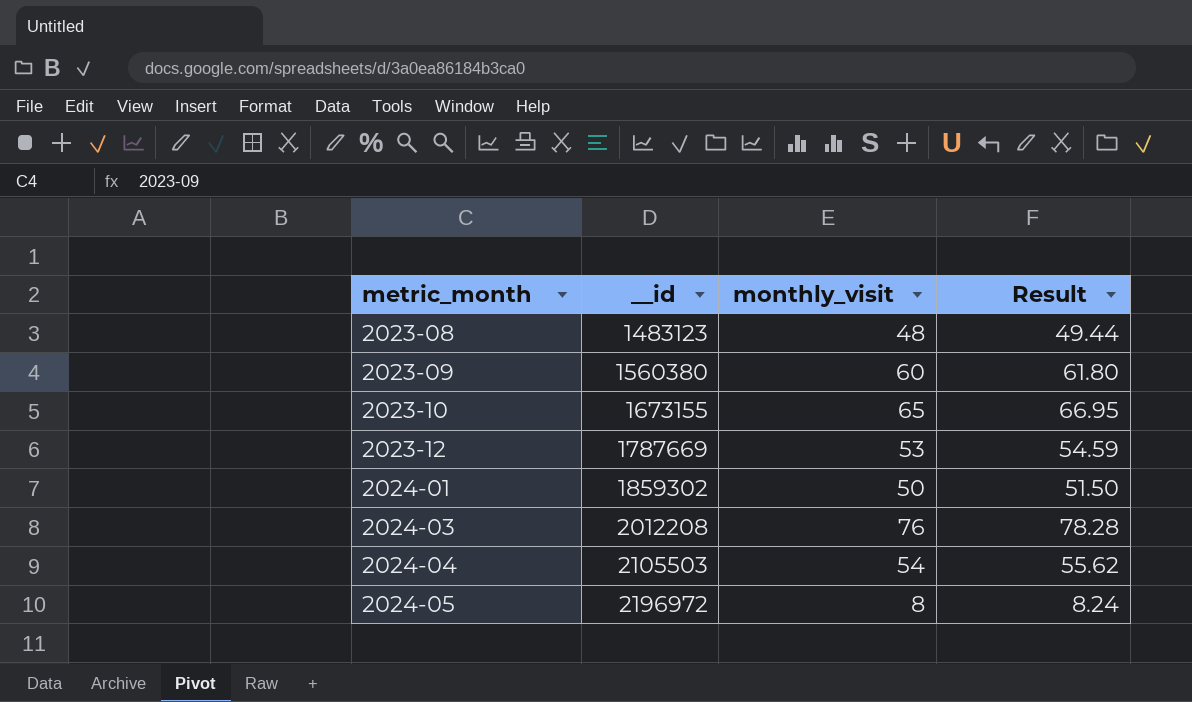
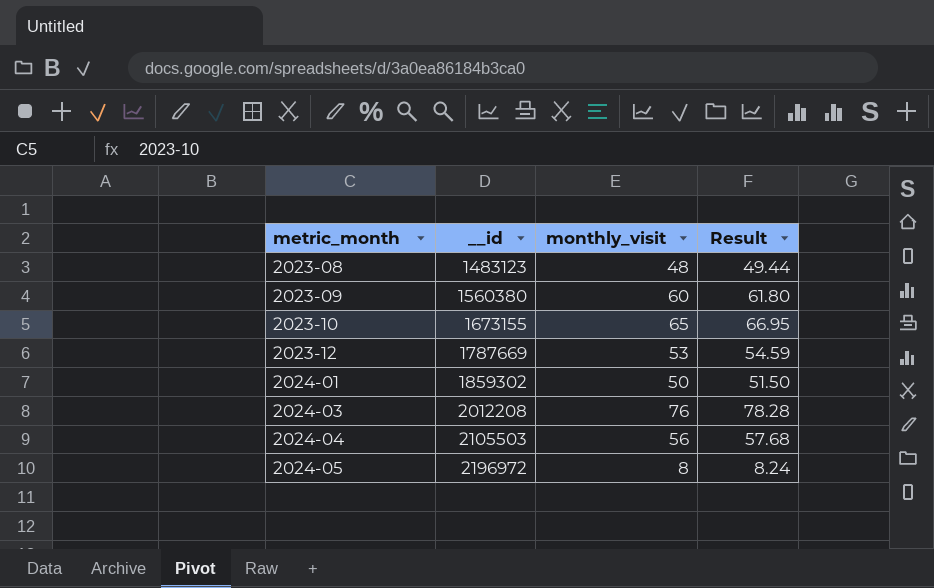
2024-04 | monthly_visit: 54 -> 56
2024-04 | Result: 55.62 -> 57.68

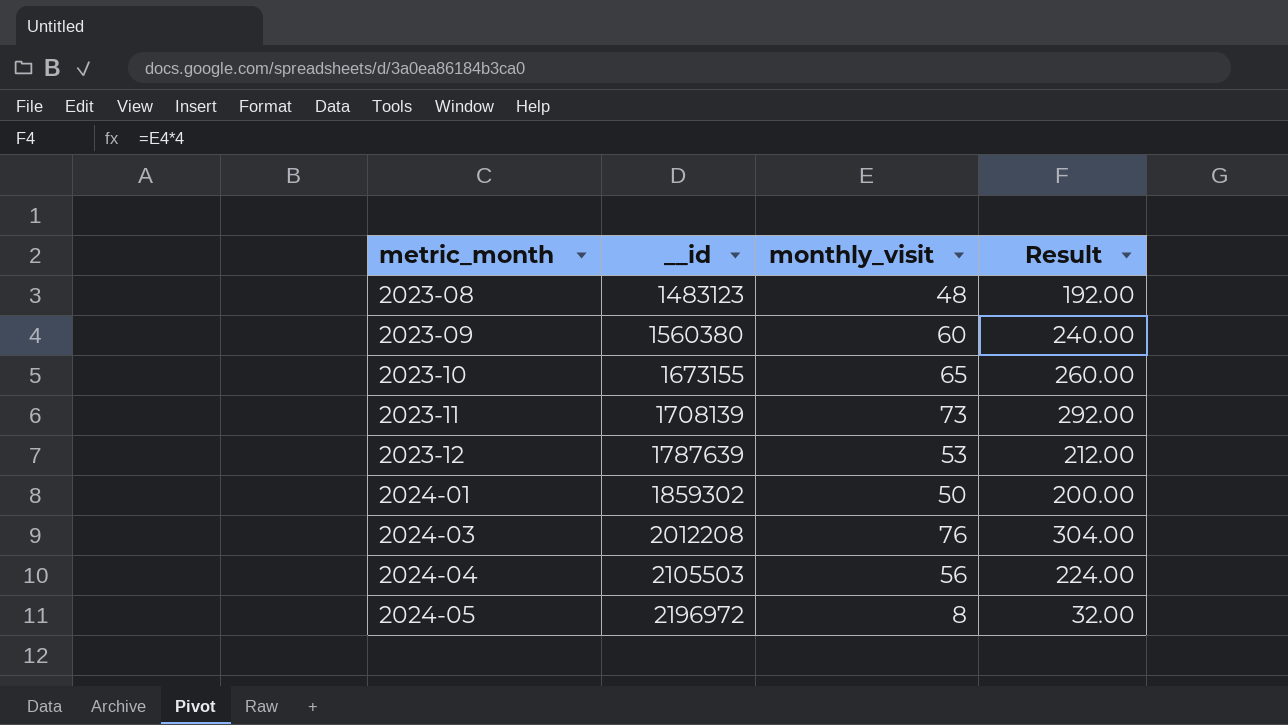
column Result | formula: [monthly_visit] * 1.03 -> [monthly_visit] * 4
row 2023-11: none -> 1708139 | 73 | 292.00
2023-12 | __id: 1787669 -> 1787639

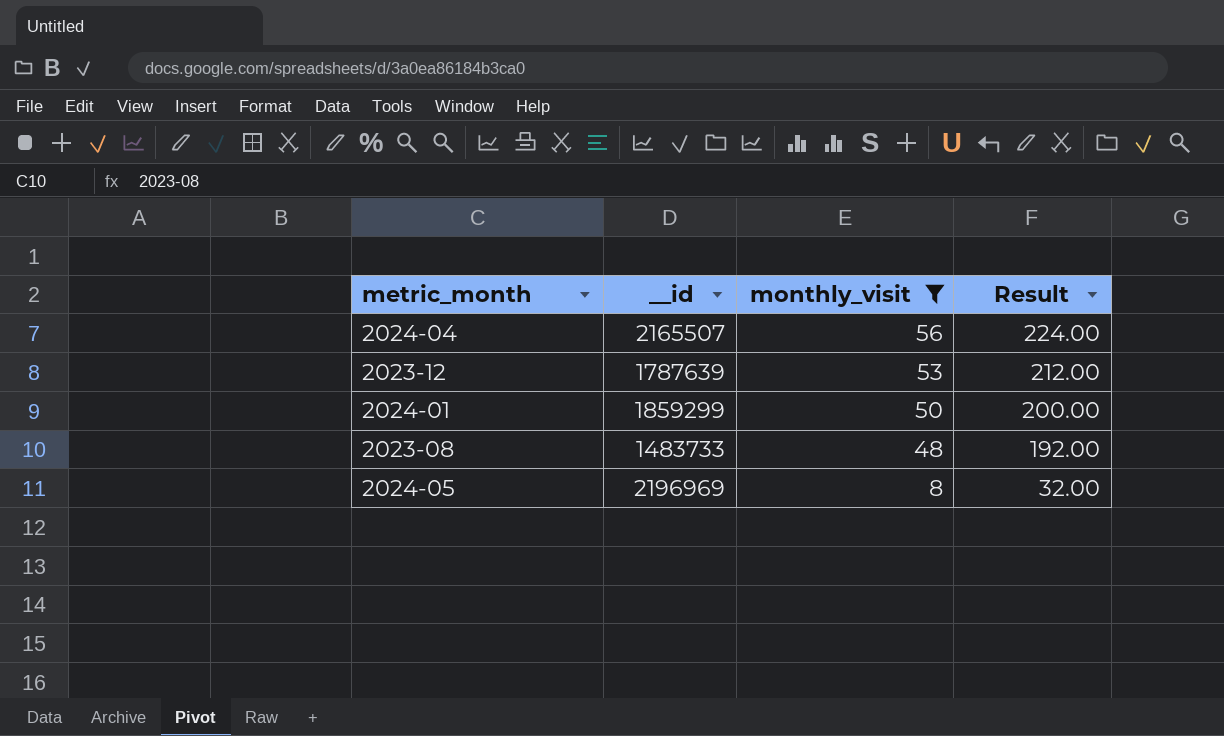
filter: none -> monthly_visit <= 56
row order: metric_month ascending -> monthly_visit descending
2024-04 | __id: 2105503 -> 2165507
2024-01 | __id: 1859302 -> 1859299
2023-08 | __id: 1483123 -> 1483733
2024-05 | __id: 2196972 -> 2196969

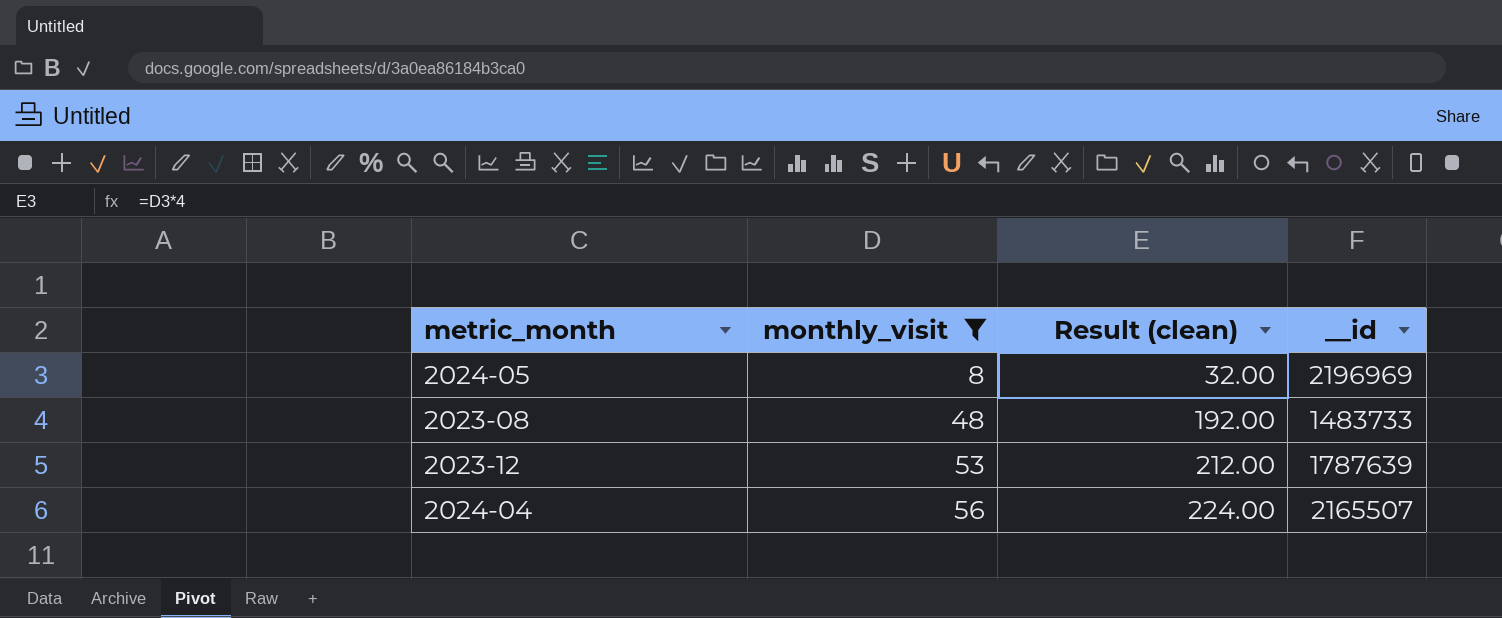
row order: monthly_visit descending -> monthly_visit ascending
column name: Result -> Result (clean)
column __id | position: 2 -> 4
row 2024-01: 1859299 | 50 | 200.00 -> none

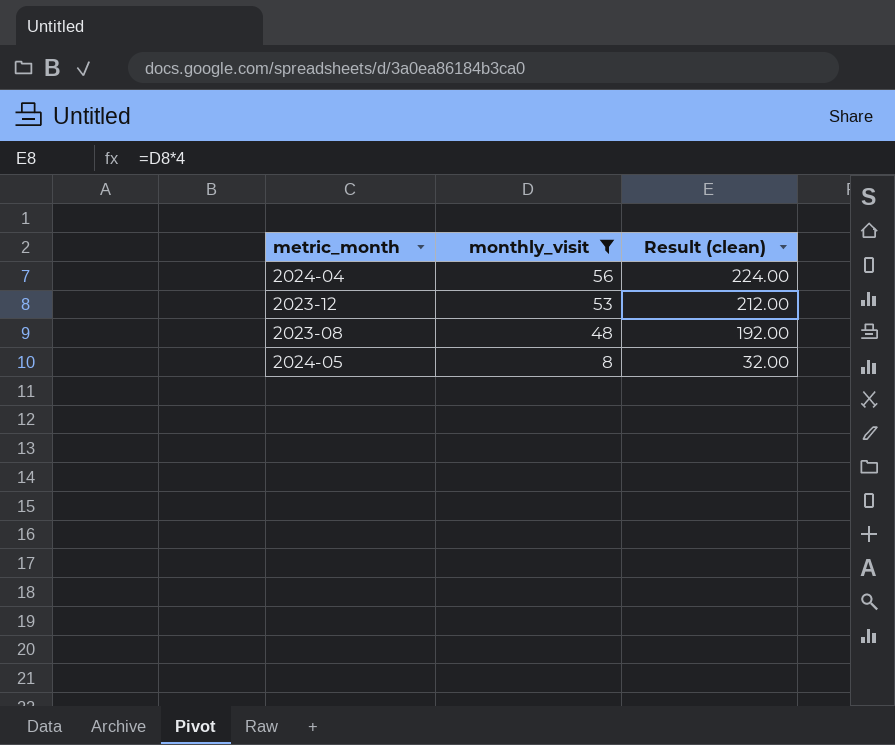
row order: monthly_visit ascending -> monthly_visit descending
column __id | position: 4 -> none

